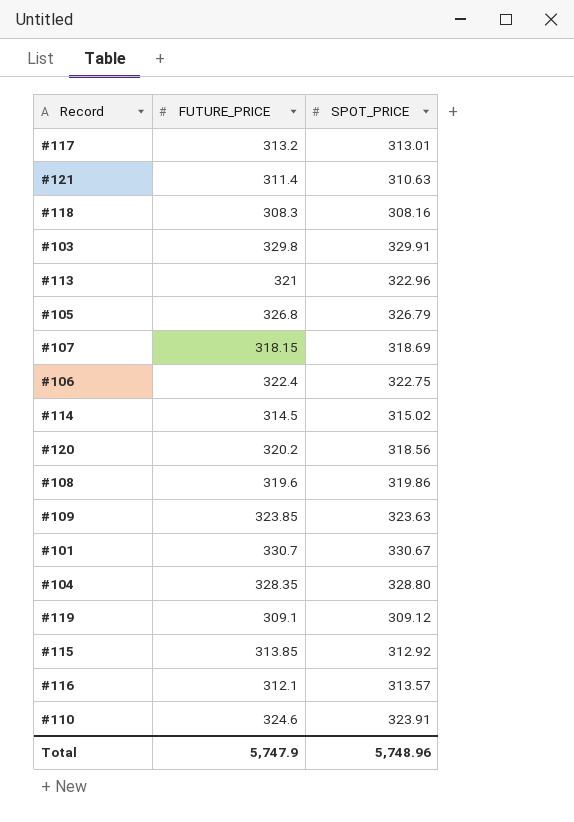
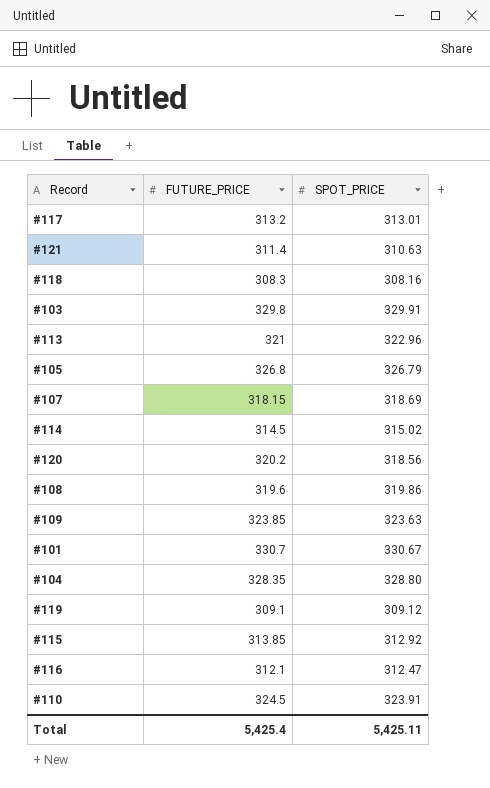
row #106: 322.4 | 322.75 -> none
#116 | SPOT_PRICE: 313.57 -> 312.47
#110 | FUTURE_PRICE: 324.6 -> 324.5
Total | FUTURE_PRICE: 5,747.9 -> 5,425.4
Total | SPOT_PRICE: 5,748.96 -> 5,425.11

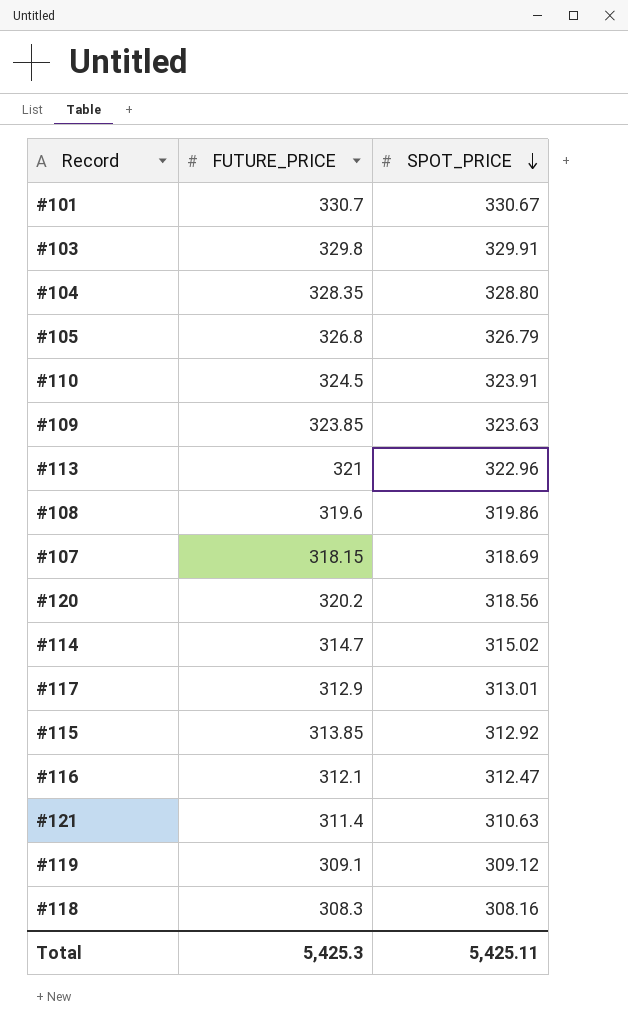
row order: none -> SPOT_PRICE descending
#114 | FUTURE_PRICE: 314.5 -> 314.7
#117 | FUTURE_PRICE: 313.2 -> 312.9
Total | FUTURE_PRICE: 5,425.4 -> 5,425.3

